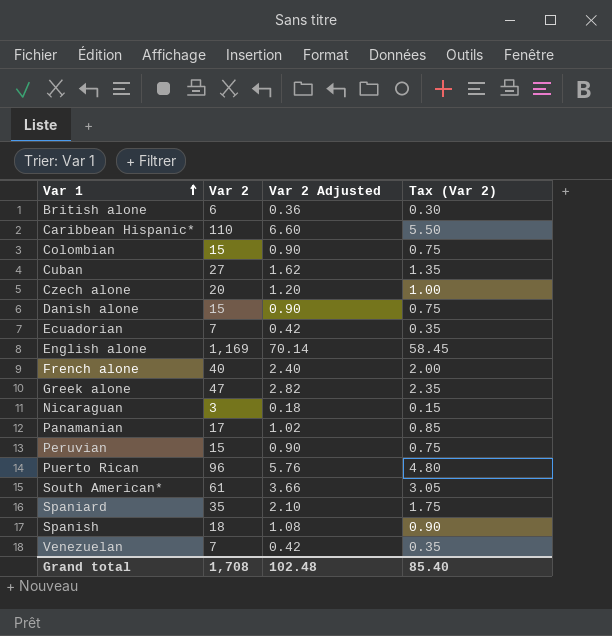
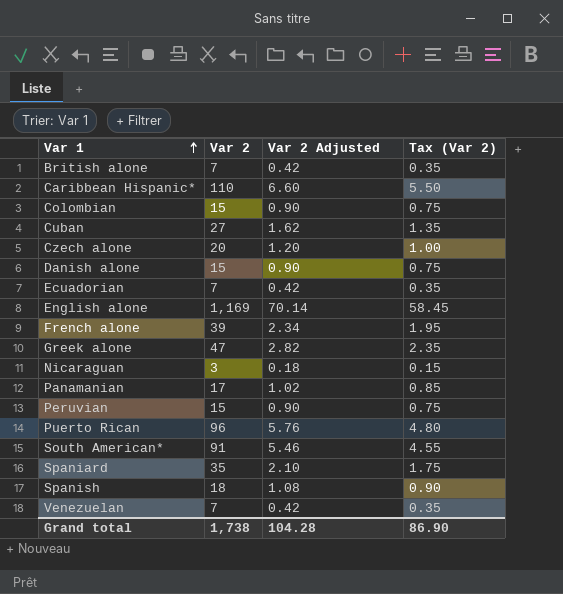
British alone | Var 2: 6 -> 7
British alone | Var 2 Adjusted: 0.36 -> 0.42
British alone | Tax (Var 2): 0.30 -> 0.35
French alone | Var 2: 40 -> 39
French alone | Var 2 Adjusted: 2.40 -> 2.34
French alone | Tax (Var 2): 2.00 -> 1.95
South American* | Var 2: 61 -> 91
South American* | Var 2 Adjusted: 3.66 -> 5.46
South American* | Tax (Var 2): 3.05 -> 4.55
Grand total | Var 2: 1,708 -> 1,738
Grand total | Var 2 Adjusted: 102.48 -> 104.28
Grand total | Tax (Var 2): 85.40 -> 86.90

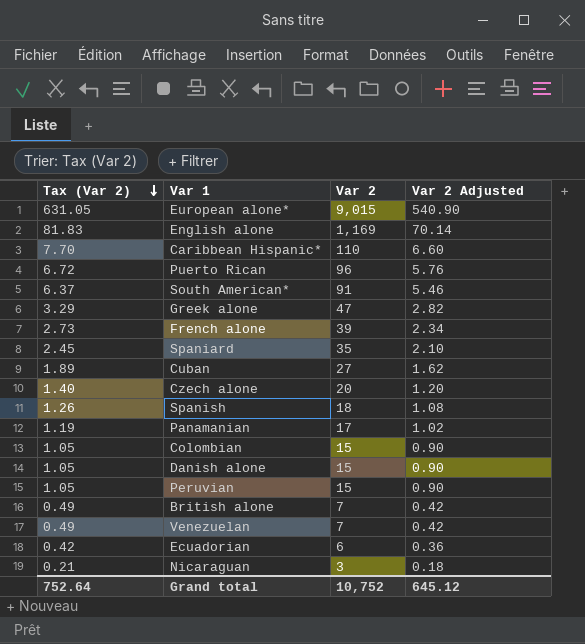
row order: Var 1 ascending -> Tax (Var 2) descending
column Tax (Var 2) | formula: [Var 2] * 0.05 -> [Var 2] * 0.07
column Tax (Var 2) | position: 4 -> 1
row European alone*: none -> 631.05 | 9,015 | 540.90
Ecuadorian | Var 2: 7 -> 6
Ecuadorian | Var 2 Adjusted: 0.42 -> 0.36
Grand total | Tax (Var 2): 86.90 -> 752.64
Grand total | Var 2: 1,738 -> 10,752
Grand total | Var 2 Adjusted: 104.28 -> 645.12

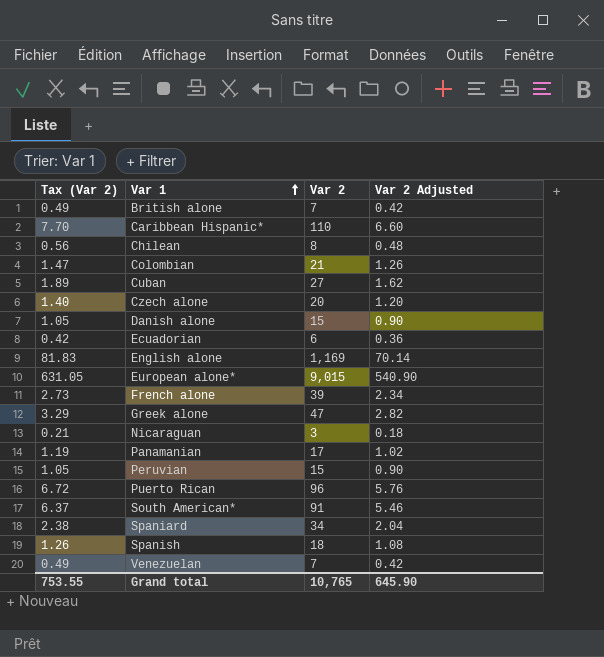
row order: Tax (Var 2) descending -> Var 1 ascending
row Chilean: none -> 0.56 | 8 | 0.48
Colombian | Tax (Var 2): 1.05 -> 1.47
Colombian | Var 2: 15 -> 21
Colombian | Var 2 Adjusted: 0.90 -> 1.26
Spaniard | Tax (Var 2): 2.45 -> 2.38
Spaniard | Var 2: 35 -> 34
Spaniard | Var 2 Adjusted: 2.10 -> 2.04
Grand total | Tax (Var 2): 752.64 -> 753.55
Grand total | Var 2: 10,752 -> 10,765
Grand total | Var 2 Adjusted: 645.12 -> 645.90

